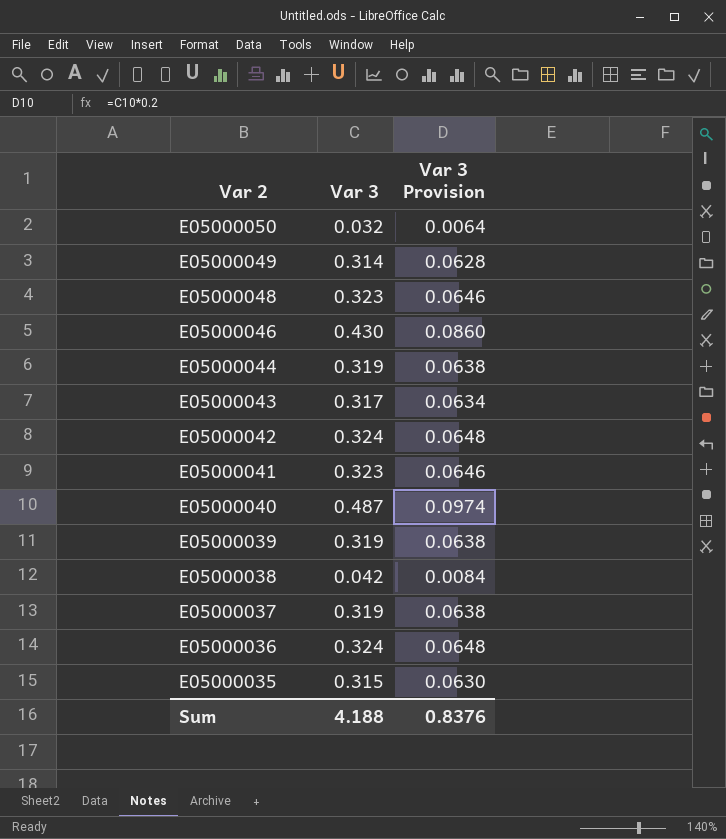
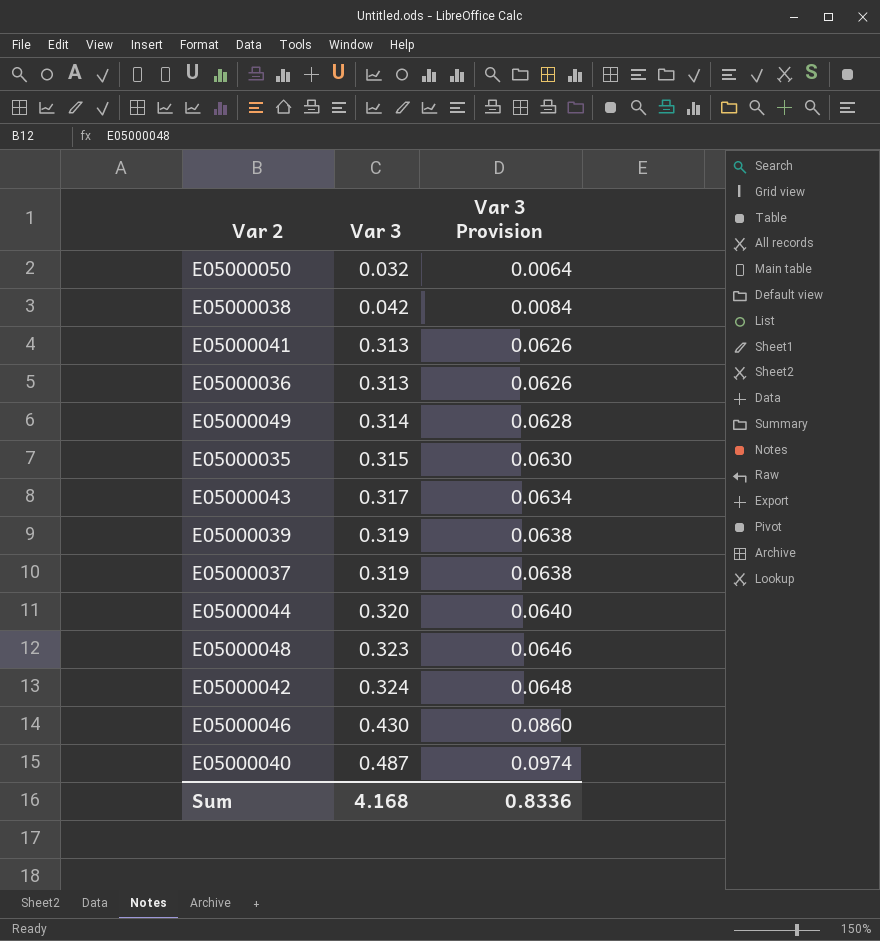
row order: Var 2 descending -> Var 3 ascending
E05000041 | Var 3: 0.323 -> 0.313
E05000041 | Var 3 Provision: 0.0646 -> 0.0626
E05000036 | Var 3: 0.324 -> 0.313
E05000036 | Var 3 Provision: 0.0648 -> 0.0626
E05000044 | Var 3: 0.319 -> 0.320
E05000044 | Var 3 Provision: 0.0638 -> 0.0640
Sum | Var 3: 4.188 -> 4.168
Sum | Var 3 Provision: 0.8376 -> 0.8336

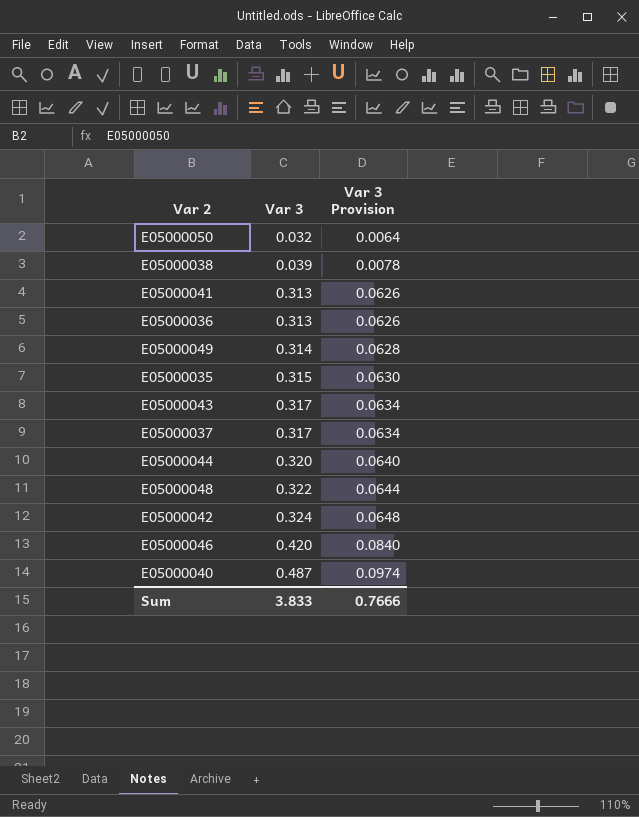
row E05000039: 0.319 | 0.0638 -> none
E05000038 | Var 3: 0.042 -> 0.039
E05000038 | Var 3 Provision: 0.0084 -> 0.0078
E05000037 | Var 3: 0.319 -> 0.317
E05000037 | Var 3 Provision: 0.0638 -> 0.0634
E05000048 | Var 3: 0.323 -> 0.322
E05000048 | Var 3 Provision: 0.0646 -> 0.0644
E05000046 | Var 3: 0.430 -> 0.420
E05000046 | Var 3 Provision: 0.0860 -> 0.0840
Sum | Var 3: 4.168 -> 3.833
Sum | Var 3 Provision: 0.8336 -> 0.7666

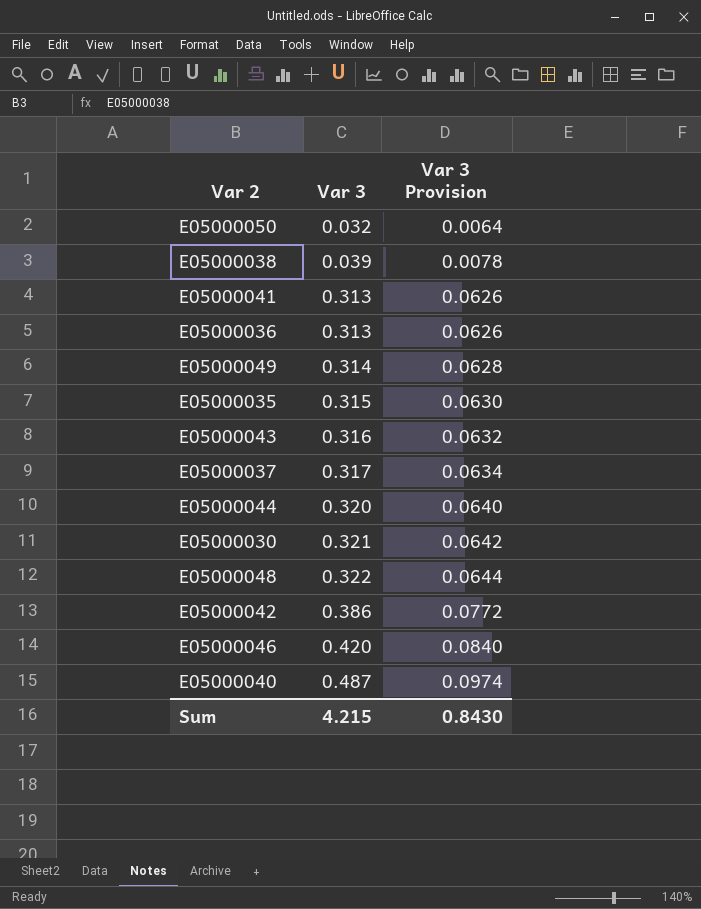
E05000043 | Var 3: 0.317 -> 0.316
E05000043 | Var 3 Provision: 0.0634 -> 0.0632
row E05000030: none -> 0.321 | 0.0642
E05000042 | Var 3: 0.324 -> 0.386
E05000042 | Var 3 Provision: 0.0648 -> 0.0772
Sum | Var 3: 3.833 -> 4.215
Sum | Var 3 Provision: 0.7666 -> 0.8430

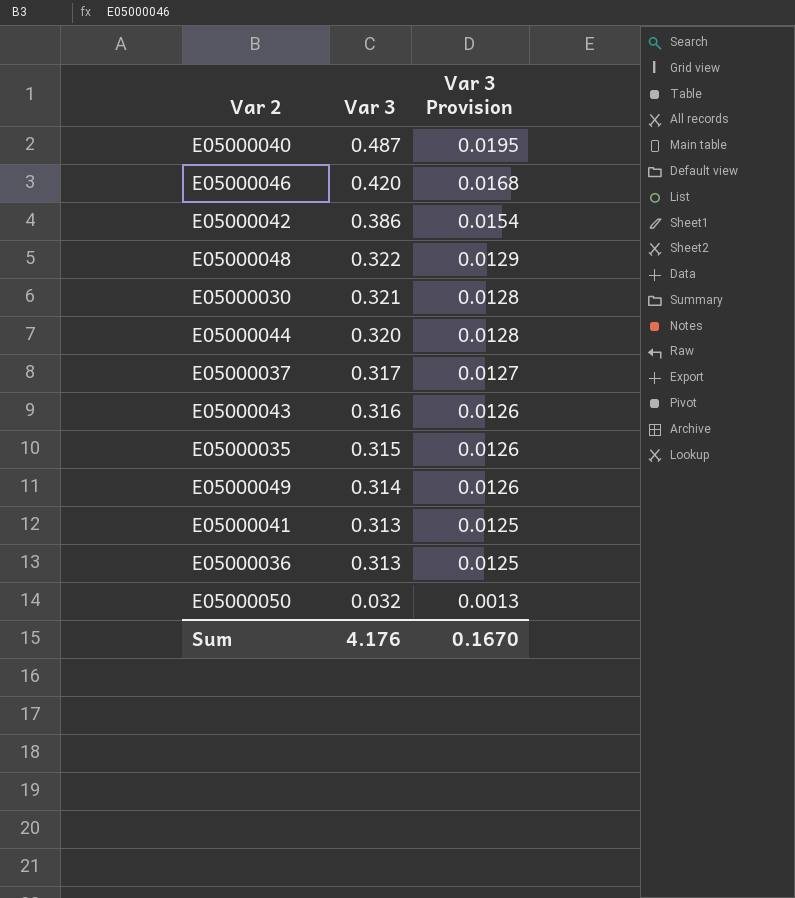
row order: Var 3 ascending -> Var 3 descending
column Var 3 Provision | formula: [Var 3] * 0.2 -> [Var 3] * 0.04
row E05000038: 0.039 | 0.0078 -> none
Sum | Var 3: 4.215 -> 4.176
Sum | Var 3 Provision: 0.8430 -> 0.1670

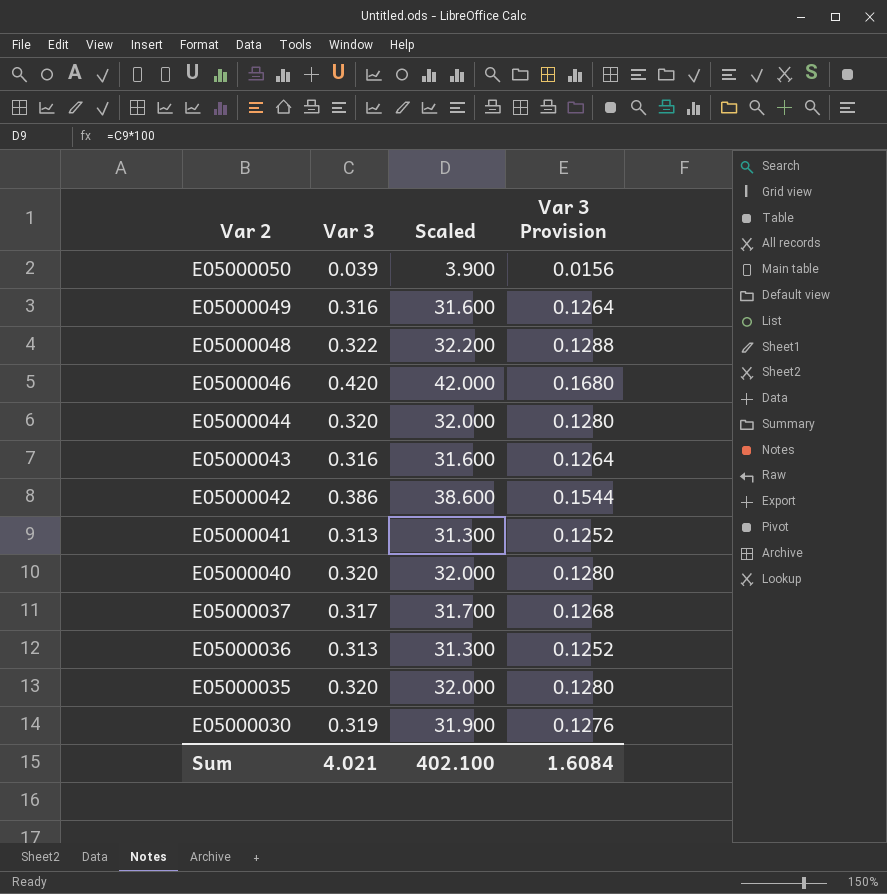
row order: Var 3 descending -> Var 2 descending
column Scaled | formula: none -> [Var 3] * 100
column Var 3 Provision | formula: [Var 3] * 0.04 -> [Var 3] * 0.4
E05000050 | Var 3: 0.032 -> 0.039
E05000049 | Var 3: 0.314 -> 0.316
E05000040 | Var 3: 0.487 -> 0.320
E05000035 | Var 3: 0.315 -> 0.320
E05000030 | Var 3: 0.321 -> 0.319
Sum | Var 3: 4.176 -> 4.021
Sum | Var 3 Provision: 0.1670 -> 1.6084

